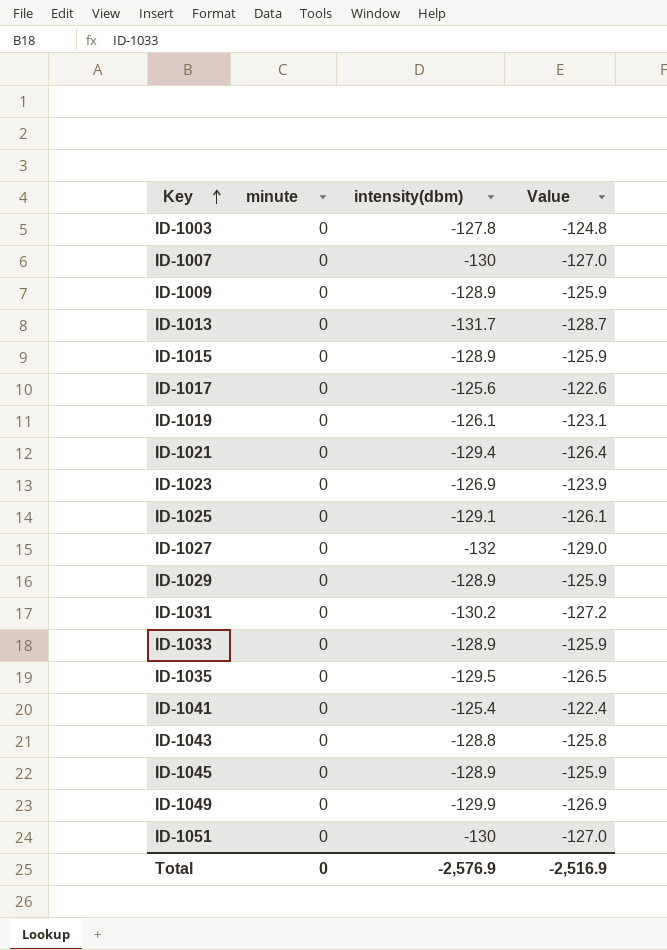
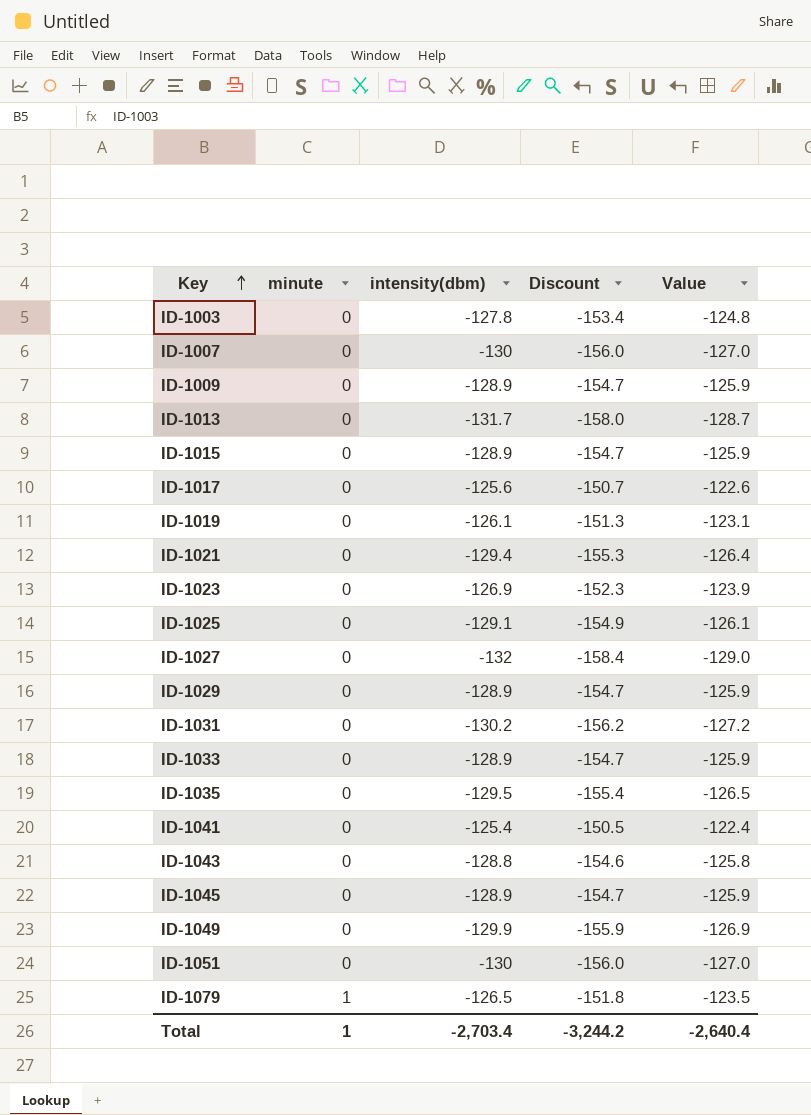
column Discount | formula: none -> [intensity(dbm)] * 1.2
row ID-1079: none -> 1 | -126.5 | -151.8 | -123.5
Total | minute: 0 -> 1
Total | intensity(dbm): -2,576.9 -> -2,703.4
Total | Value: -2,516.9 -> -2,640.4

